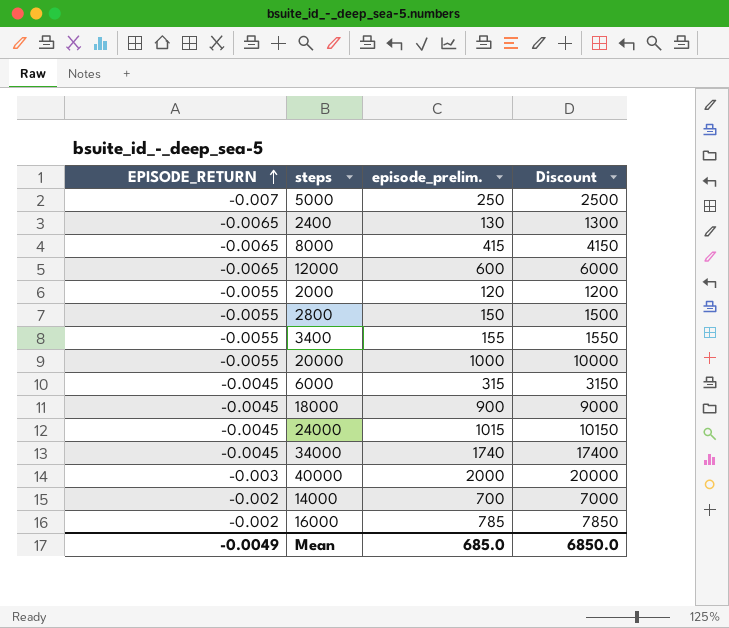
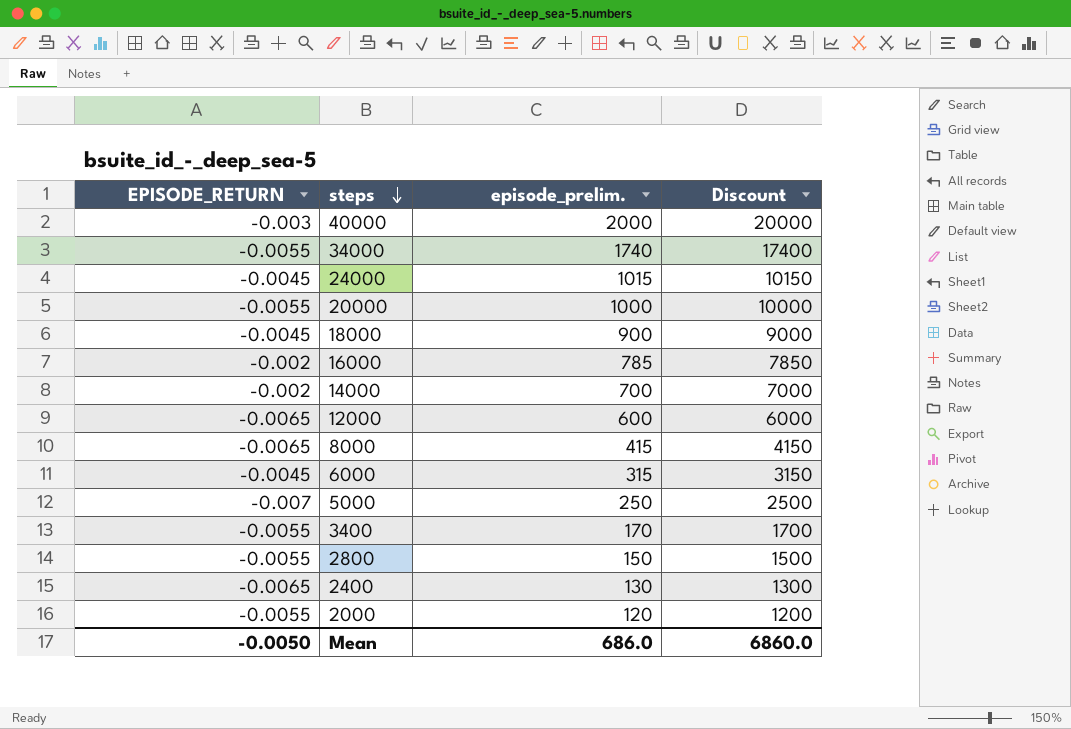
row order: EPISODE_RETURN ascending -> steps descending
34000 | EPISODE_RETURN: -0.0045 -> -0.0055
3400 | episode_prelim.: 155 -> 170
3400 | Discount: 1550 -> 1700
Mean | EPISODE_RETURN: -0.0049 -> -0.0050
Mean | episode_prelim.: 685.0 -> 686.0
Mean | Discount: 6850.0 -> 6860.0

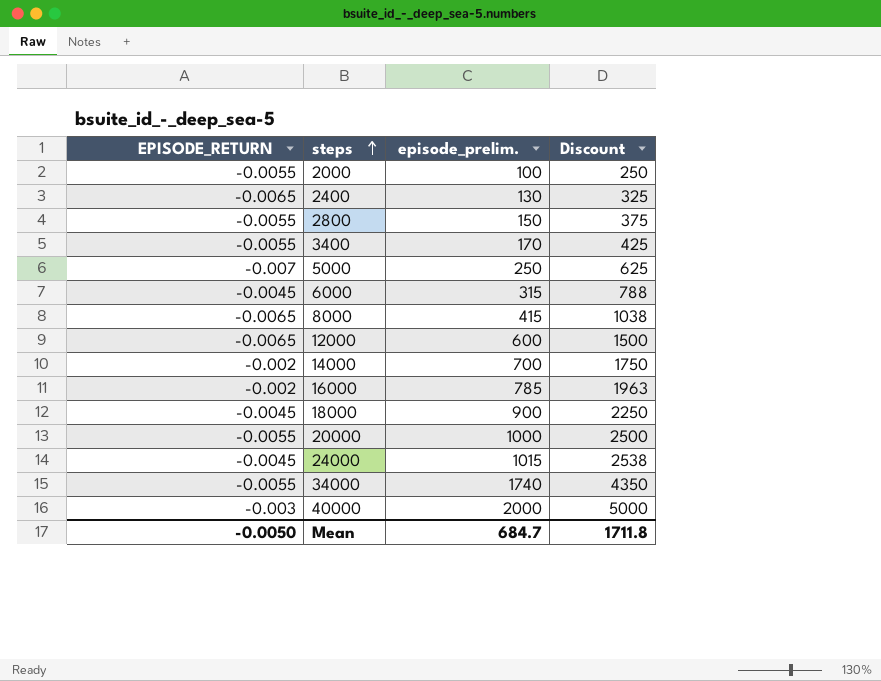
row order: steps descending -> steps ascending
column Discount | formula: [episode_prelim.] * 10 -> [episode_prelim.] * 2.5
2000 | episode_prelim.: 120 -> 100
Mean | episode_prelim.: 686.0 -> 684.7
Mean | Discount: 6860.0 -> 1711.8

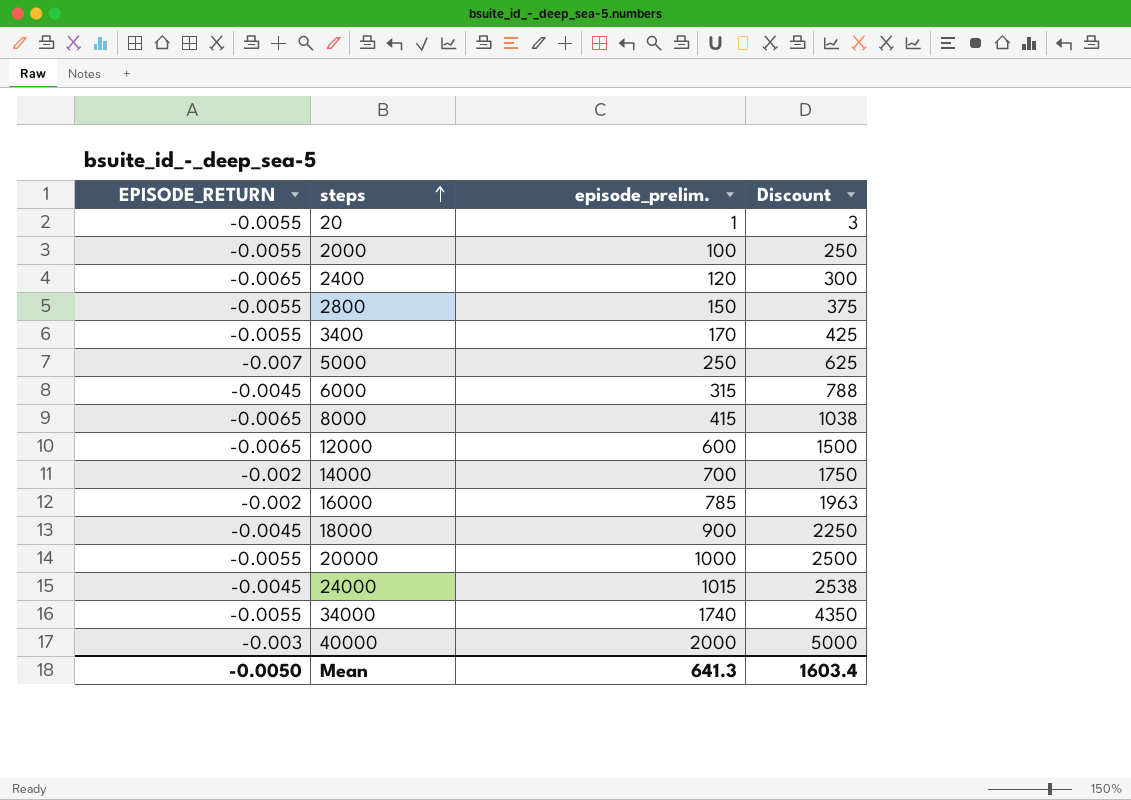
row 20: none -> -0.0055 | 1 | 3
2400 | episode_prelim.: 130 -> 120
2400 | Discount: 325 -> 300
Mean | episode_prelim.: 684.7 -> 641.3
Mean | Discount: 1711.8 -> 1603.4

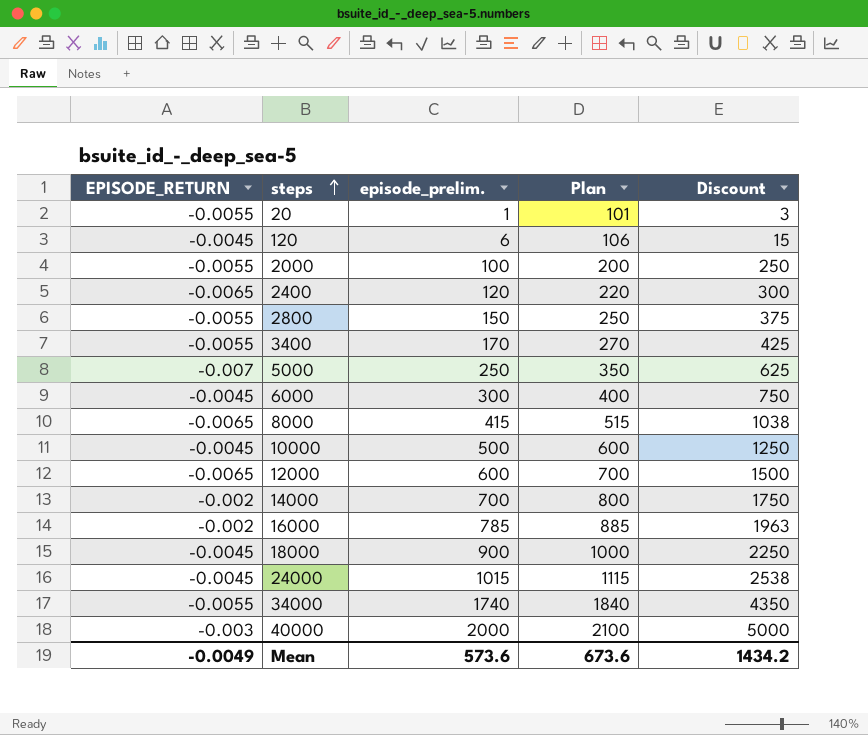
column Plan | formula: none -> [episode_prelim.] + 100
row 20000: -0.0055 | 1000 | 2500 -> none
row 120: none -> -0.0045 | 6 | 106 | 15
6000 | episode_prelim.: 315 -> 300
6000 | Discount: 788 -> 750
row 10000: none -> -0.0045 | 500 | 600 | 1250
Mean | EPISODE_RETURN: -0.0050 -> -0.0049
Mean | episode_prelim.: 641.3 -> 573.6
Mean | Discount: 1603.4 -> 1434.2

